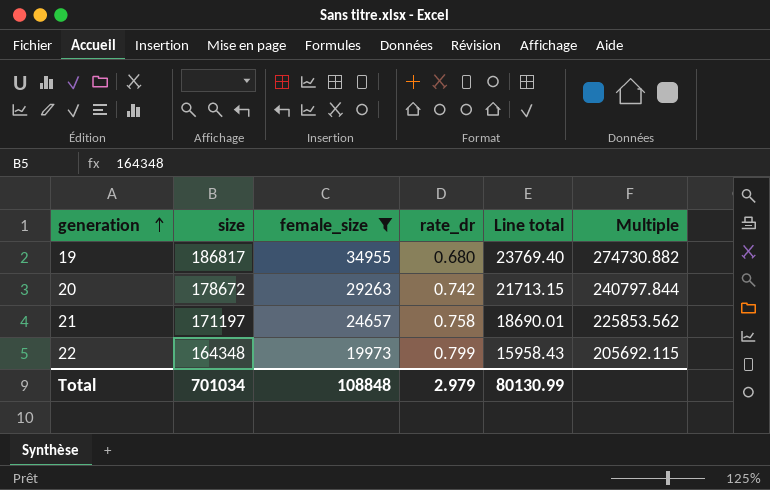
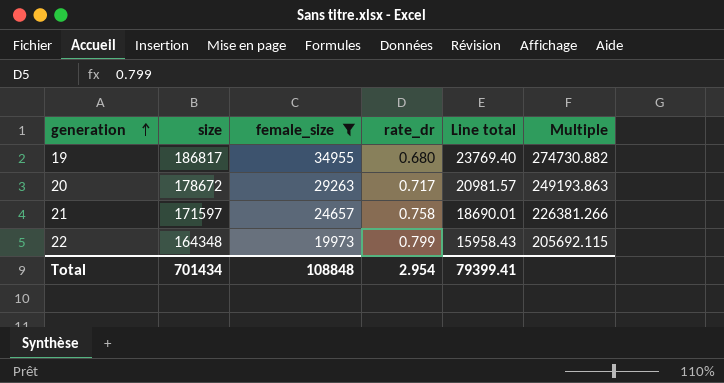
20 | rate_dr: 0.742 -> 0.717
20 | Line total: 21713.15 -> 20981.57
20 | Multiple: 240797.844 -> 249193.863
21 | size: 171197 -> 171597
21 | Multiple: 225853.562 -> 226381.266
Total | size: 701034 -> 701434
Total | rate_dr: 2.979 -> 2.954
Total | Line total: 80130.99 -> 79399.41

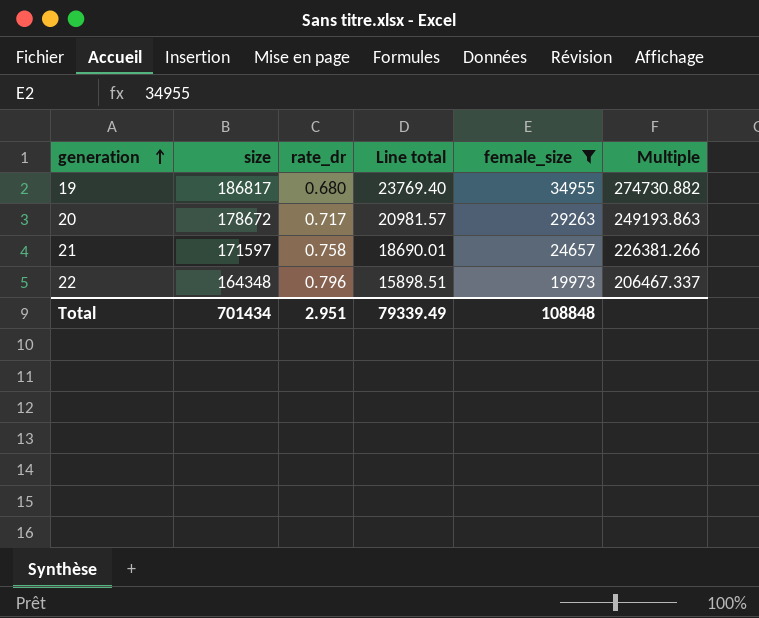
column female_size | position: 3 -> 5
22 | rate_dr: 0.799 -> 0.796
22 | Line total: 15958.43 -> 15898.51
22 | Multiple: 205692.115 -> 206467.337
Total | rate_dr: 2.954 -> 2.951
Total | Line total: 79399.41 -> 79339.49

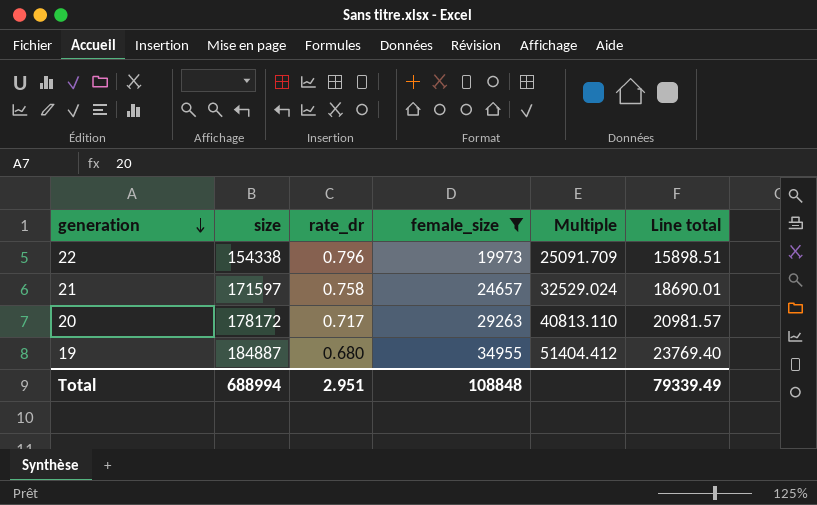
row order: generation ascending -> generation descending
column Multiple | formula: [size] / [rate_dr] -> [female_size] / [rate_dr]
column Line total | position: 4 -> 6
22 | size: 164348 -> 154338
20 | size: 178672 -> 178172
19 | size: 186817 -> 184887
Total | size: 701434 -> 688994

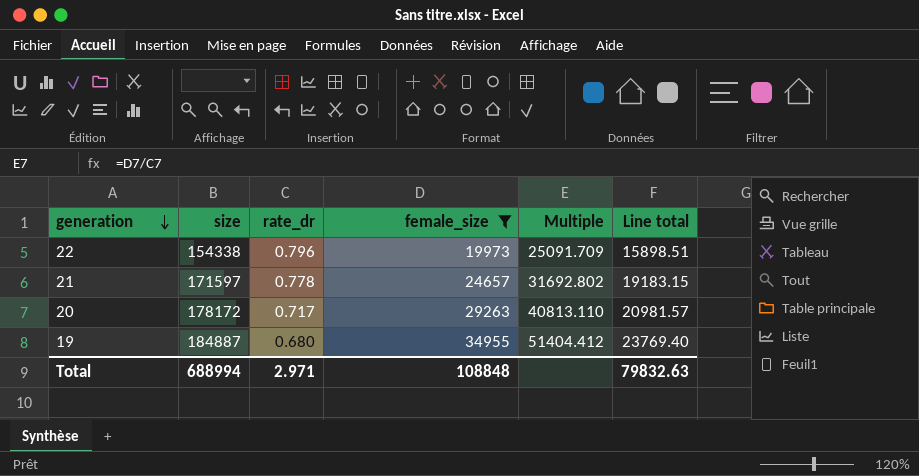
21 | rate_dr: 0.758 -> 0.778
21 | Multiple: 32529.024 -> 31692.802
21 | Line total: 18690.01 -> 19183.15
Total | rate_dr: 2.951 -> 2.971
Total | Line total: 79339.49 -> 79832.63

